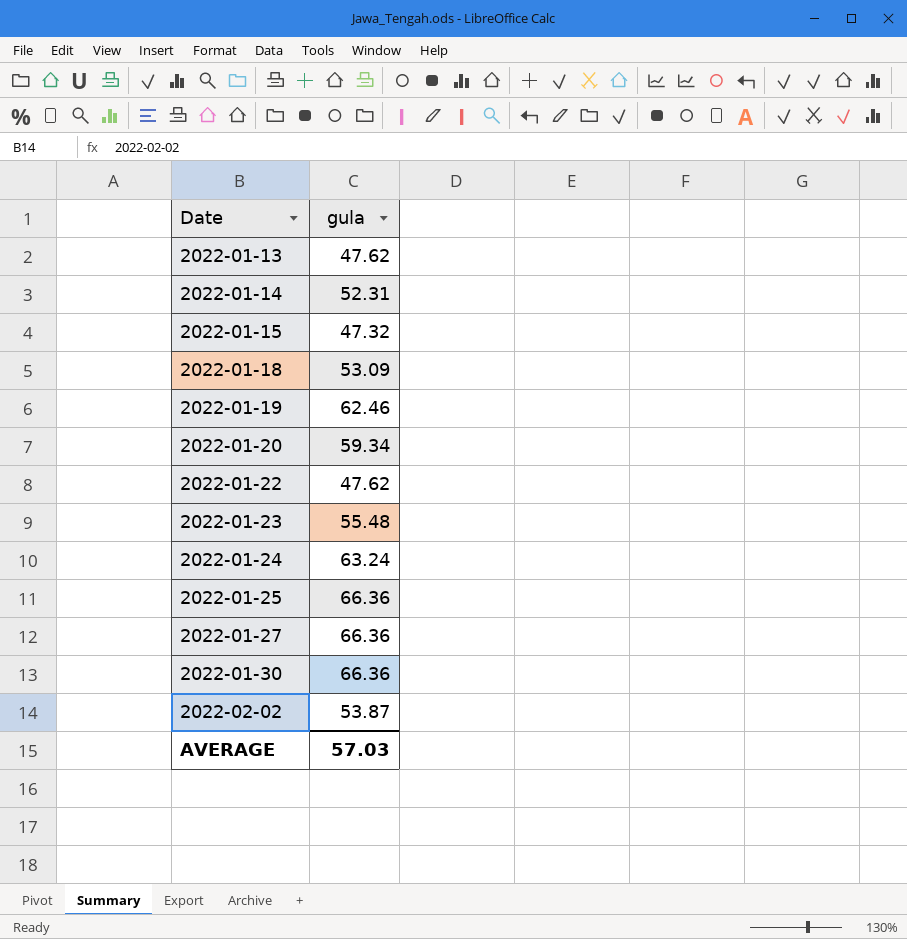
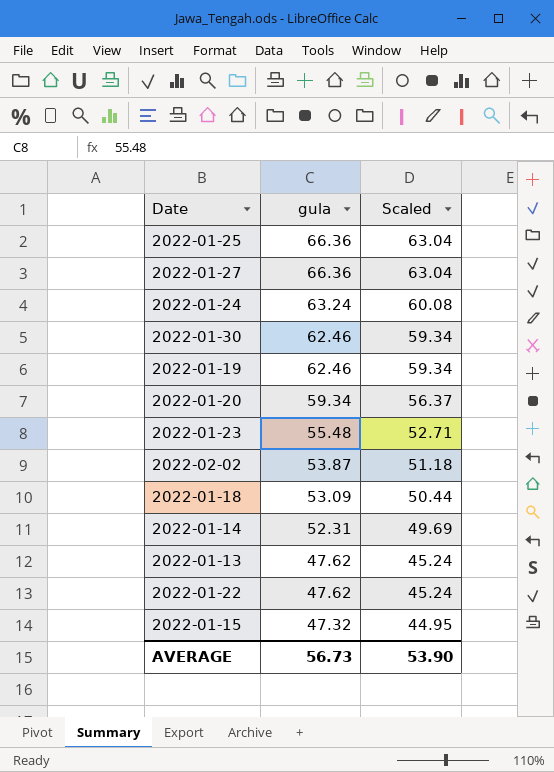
row order: Date ascending -> gula descending
column Scaled | formula: none -> [gula] * 0.95
2022-01-30 | gula: 66.36 -> 62.46
AVERAGE | gula: 57.03 -> 56.73

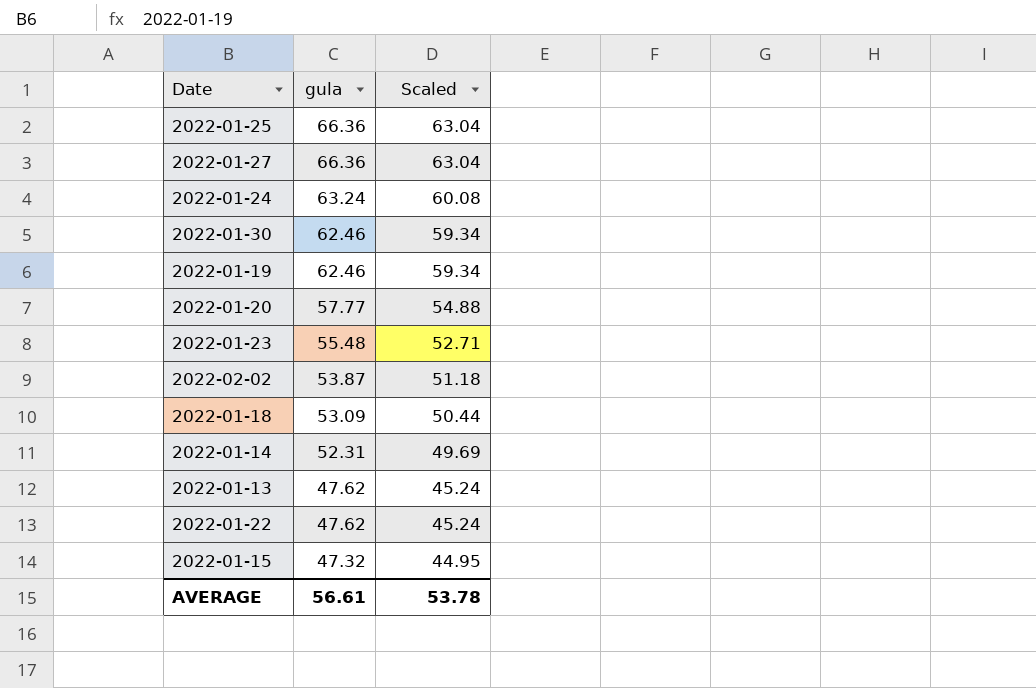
2022-01-20 | gula: 59.34 -> 57.77
2022-01-20 | Scaled: 56.37 -> 54.88
AVERAGE | gula: 56.73 -> 56.61
AVERAGE | Scaled: 53.90 -> 53.78

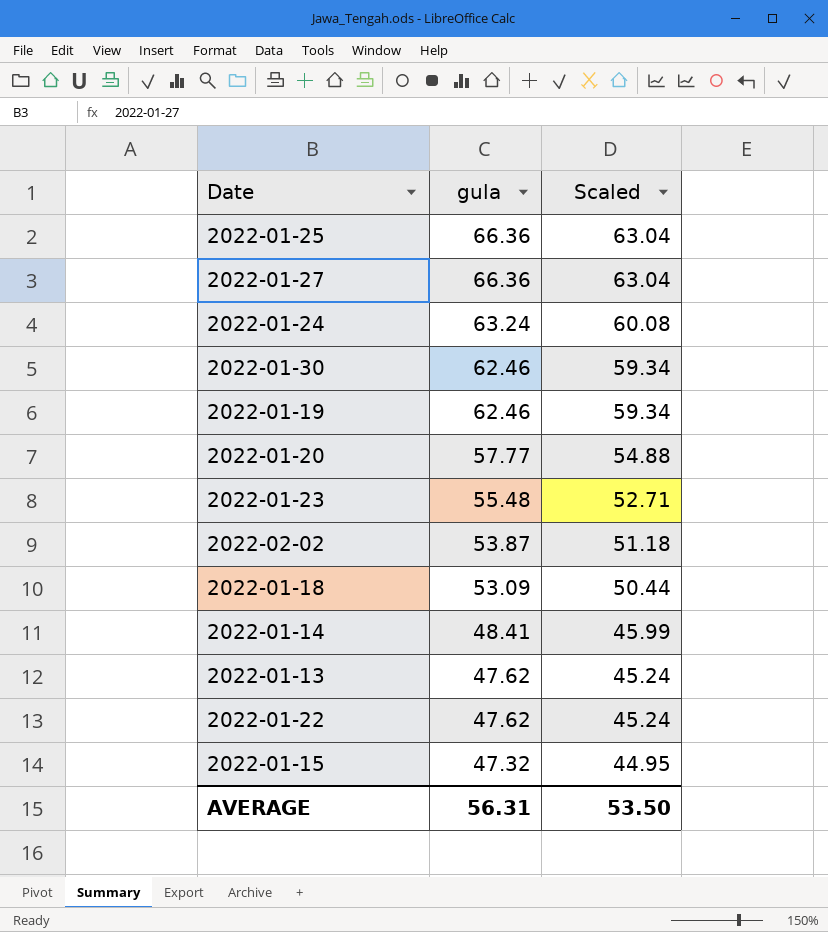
2022-01-14 | gula: 52.31 -> 48.41
2022-01-14 | Scaled: 49.69 -> 45.99
AVERAGE | gula: 56.61 -> 56.31
AVERAGE | Scaled: 53.78 -> 53.50

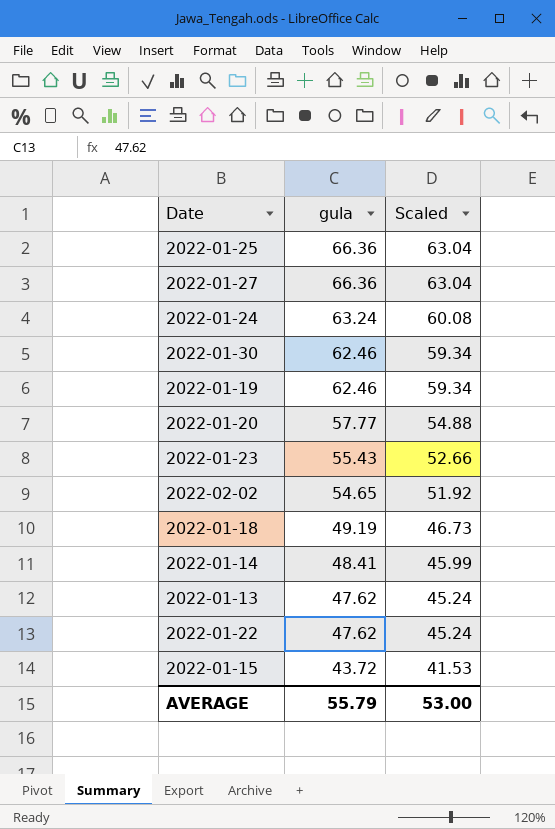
2022-01-23 | gula: 55.48 -> 55.43
2022-01-23 | Scaled: 52.71 -> 52.66
2022-02-02 | gula: 53.87 -> 54.65
2022-02-02 | Scaled: 51.18 -> 51.92
2022-01-18 | gula: 53.09 -> 49.19
2022-01-18 | Scaled: 50.44 -> 46.73
2022-01-15 | gula: 47.32 -> 43.72
2022-01-15 | Scaled: 44.95 -> 41.53
AVERAGE | gula: 56.31 -> 55.79
AVERAGE | Scaled: 53.50 -> 53.00

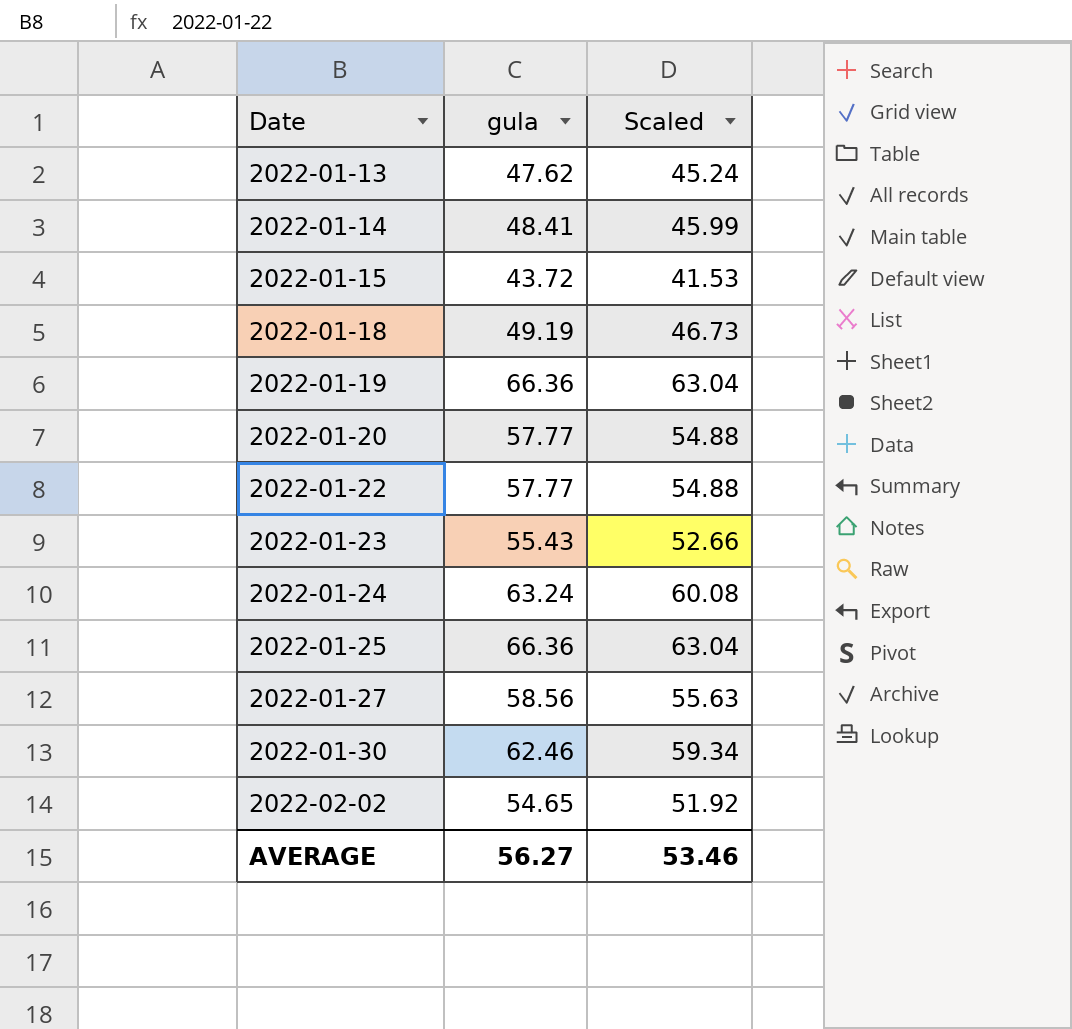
row order: gula descending -> Date ascending
2022-01-19 | gula: 62.46 -> 66.36
2022-01-19 | Scaled: 59.34 -> 63.04
2022-01-22 | gula: 47.62 -> 57.77
2022-01-22 | Scaled: 45.24 -> 54.88
2022-01-27 | gula: 66.36 -> 58.56
2022-01-27 | Scaled: 63.04 -> 55.63
AVERAGE | gula: 55.79 -> 56.27
AVERAGE | Scaled: 53.00 -> 53.46

